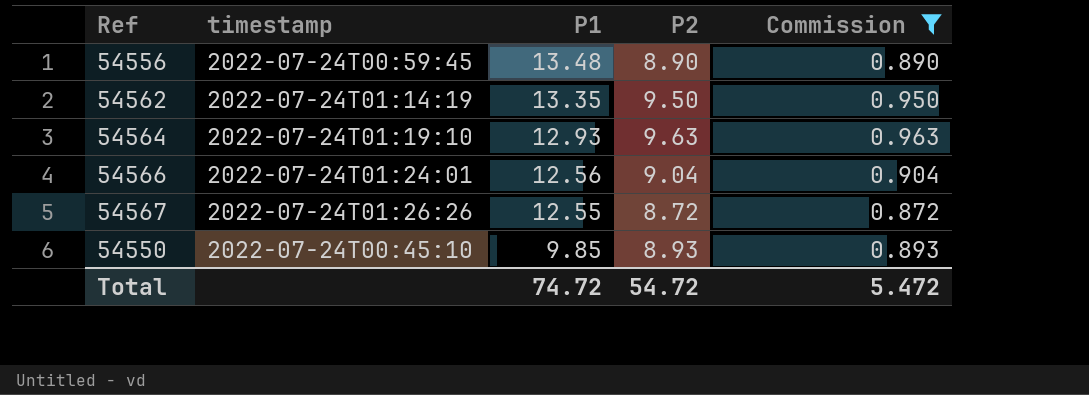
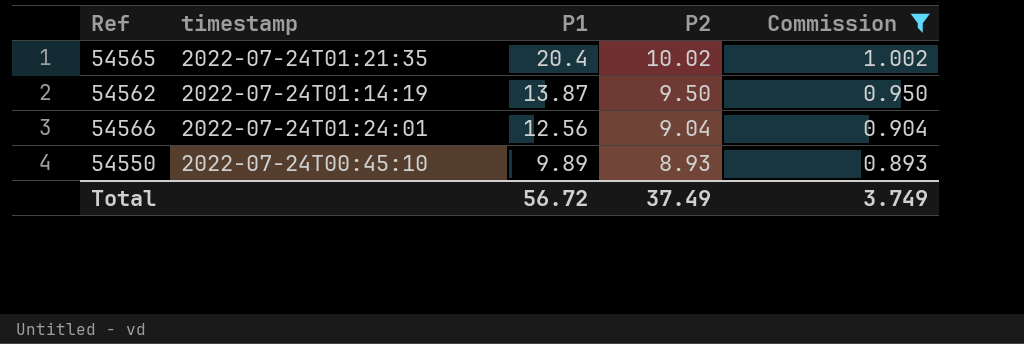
row 54556: 2022-07-24T00:59:45 | 13.48 | 8.90 | 0.890 -> none
row 54564: 2022-07-24T01:19:10 | 12.93 | 9.63 | 0.963 -> none
row 54567: 2022-07-24T01:26:26 | 12.55 | 8.72 | 0.872 -> none
row 54565: none -> 2022-07-24T01:21:35 | 20.4 | 10.02 | 1.002
54562 | P1: 13.35 -> 13.87
54550 | P1: 9.85 -> 9.89
Total | P1: 74.72 -> 56.72
Total | P2: 54.72 -> 37.49
Total | Commission: 5.472 -> 3.749

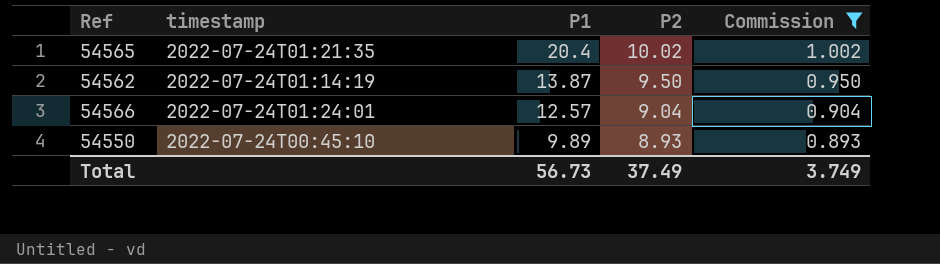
54566 | P1: 12.56 -> 12.57
Total | P1: 56.72 -> 56.73

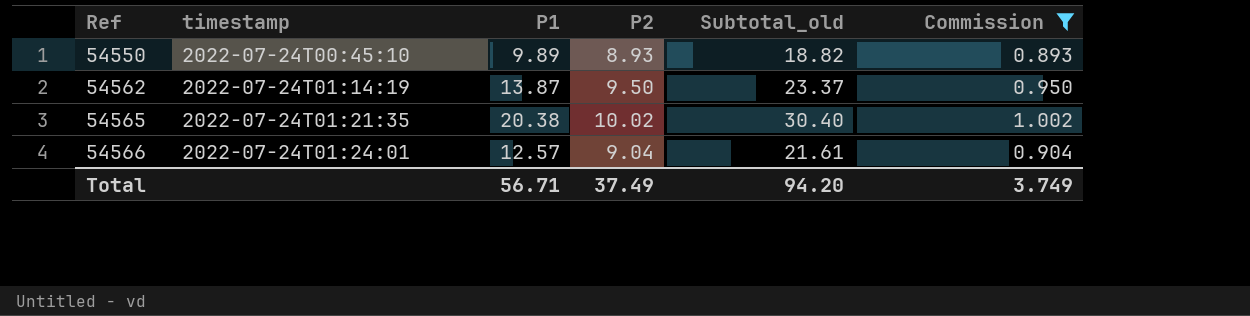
row order: P1 descending -> Ref ascending
column Subtotal_old | formula: none -> [P1] + [P2]
54565 | P1: 20.4 -> 20.38
Total | P1: 56.73 -> 56.71

